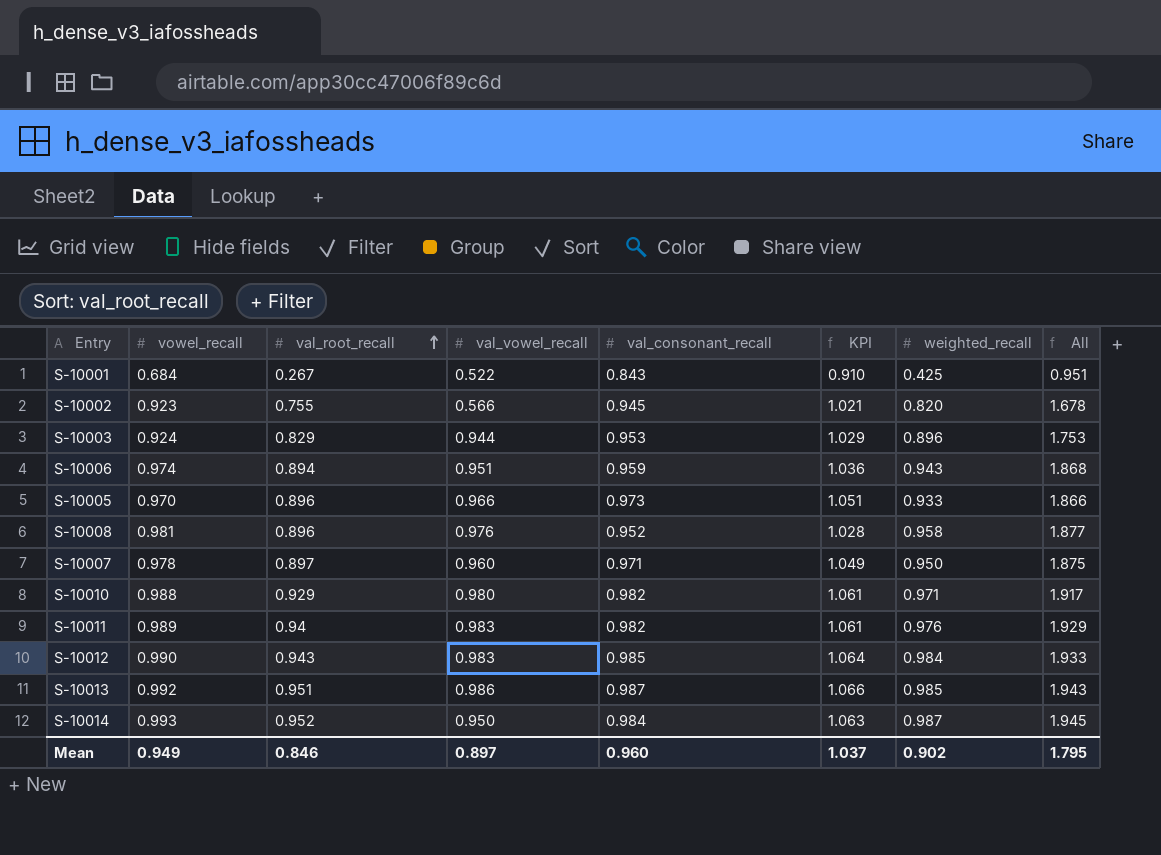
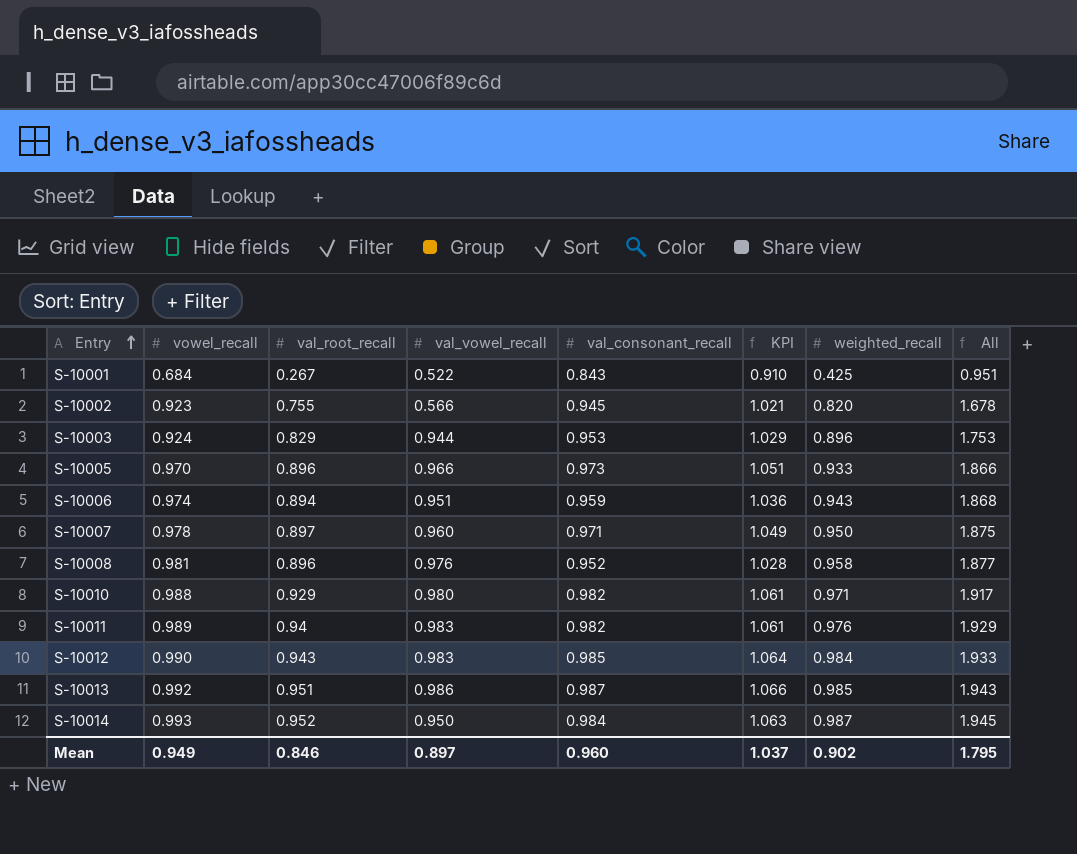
row order: val_root_recall ascending -> Entry ascending

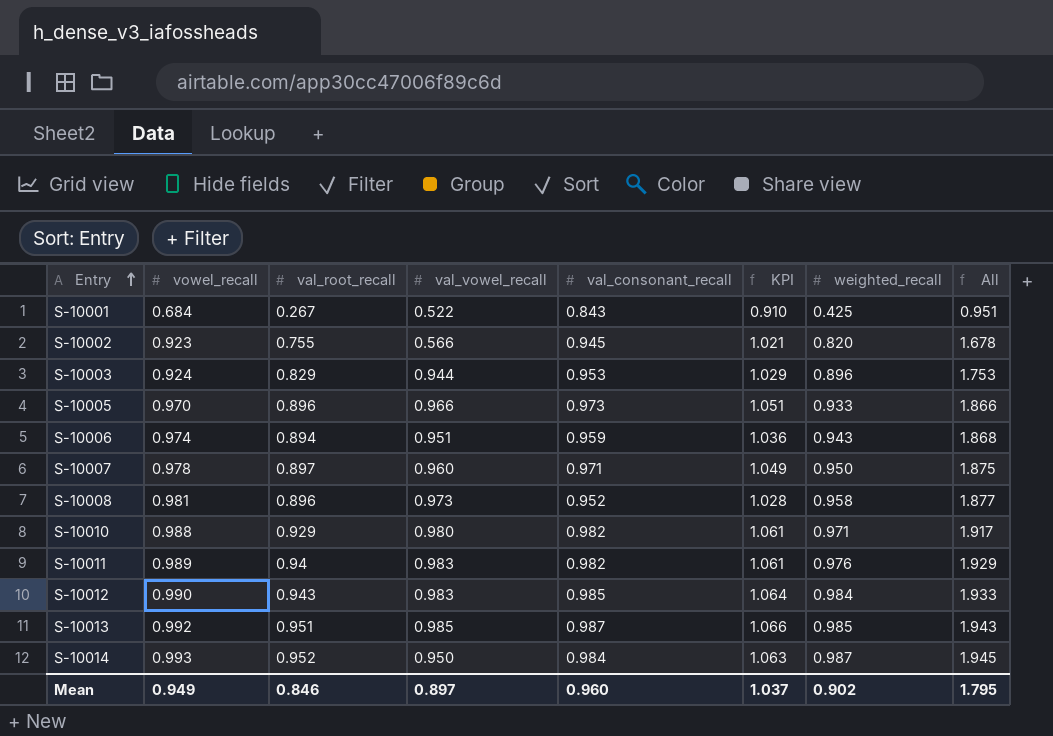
S-10008 | val_vowel_recall: 0.976 -> 0.973
S-10013 | val_vowel_recall: 0.986 -> 0.985

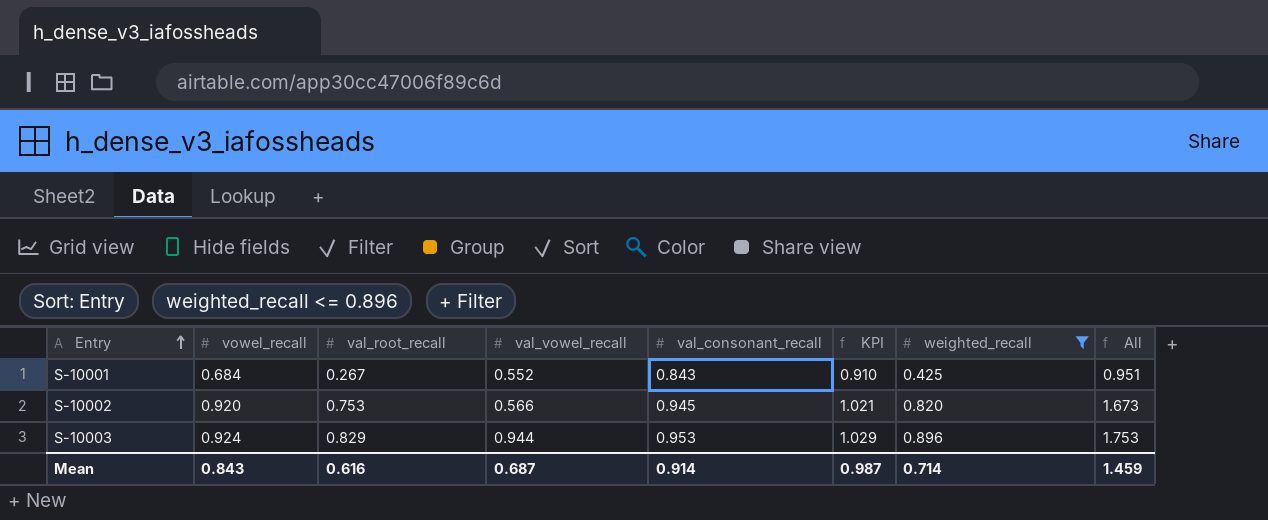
filter: none -> weighted_recall <= 0.896
S-10001 | val_vowel_recall: 0.522 -> 0.552
S-10002 | vowel_recall: 0.923 -> 0.920
S-10002 | val_root_recall: 0.755 -> 0.753
S-10002 | All: 1.678 -> 1.673
Mean | vowel_recall: 0.949 -> 0.843
Mean | val_root_recall: 0.846 -> 0.616
Mean | val_vowel_recall: 0.897 -> 0.687
Mean | val_consonant_recall: 0.960 -> 0.914
Mean | KPI: 1.037 -> 0.987
Mean | weighted_recall: 0.902 -> 0.714
Mean | All: 1.795 -> 1.459

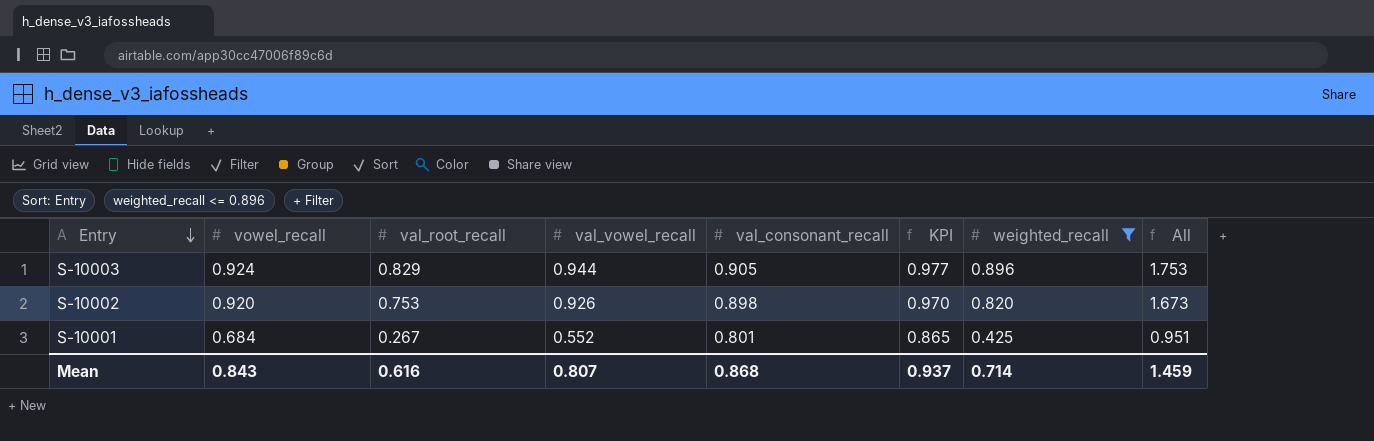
row order: Entry ascending -> Entry descending
S-10003 | val_consonant_recall: 0.953 -> 0.905
S-10003 | KPI: 1.029 -> 0.977
S-10002 | val_vowel_recall: 0.566 -> 0.926
S-10002 | val_consonant_recall: 0.945 -> 0.898
S-10002 | KPI: 1.021 -> 0.970
S-10001 | val_consonant_recall: 0.843 -> 0.801
S-10001 | KPI: 0.910 -> 0.865
Mean | val_vowel_recall: 0.687 -> 0.807
Mean | val_consonant_recall: 0.914 -> 0.868
Mean | KPI: 0.987 -> 0.937

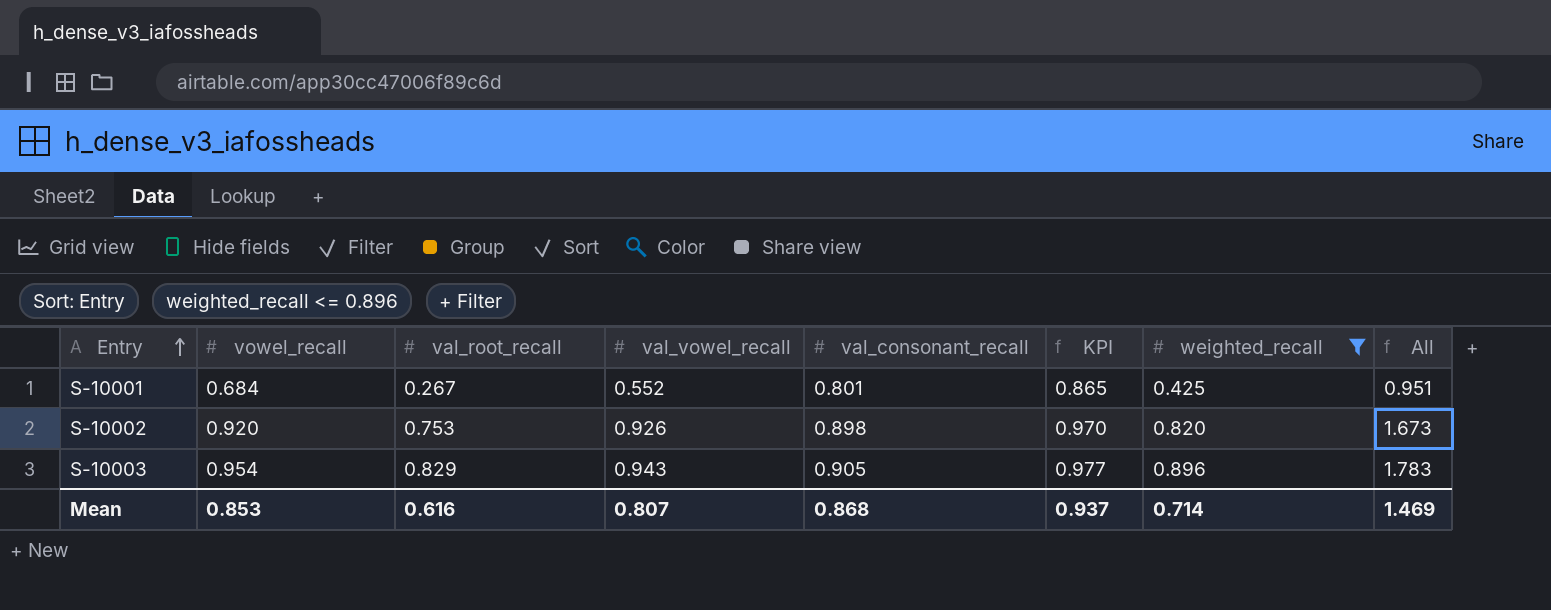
row order: Entry descending -> Entry ascending
S-10003 | vowel_recall: 0.924 -> 0.954
S-10003 | val_vowel_recall: 0.944 -> 0.943
S-10003 | All: 1.753 -> 1.783
Mean | vowel_recall: 0.843 -> 0.853
Mean | All: 1.459 -> 1.469

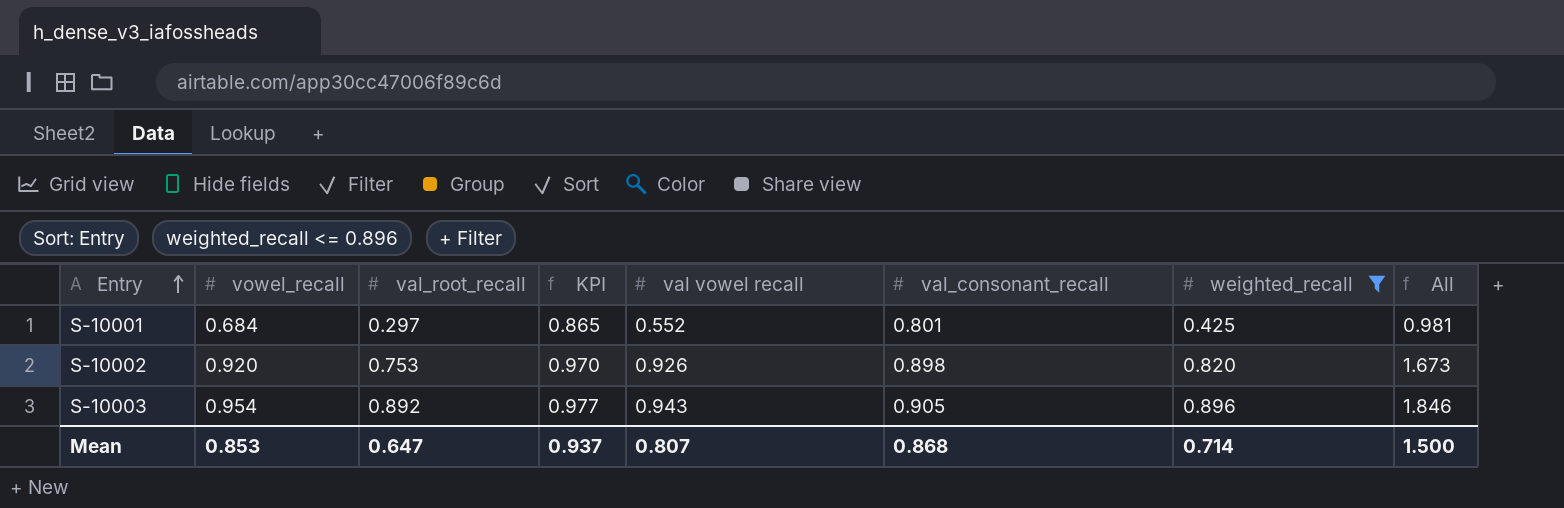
column KPI | position: 6 -> 4
column name: val_vowel_recall -> val vowel recall
S-10001 | val_root_recall: 0.267 -> 0.297
S-10001 | All: 0.951 -> 0.981
S-10003 | val_root_recall: 0.829 -> 0.892
S-10003 | All: 1.783 -> 1.846
Mean | val_root_recall: 0.616 -> 0.647
Mean | All: 1.469 -> 1.500

